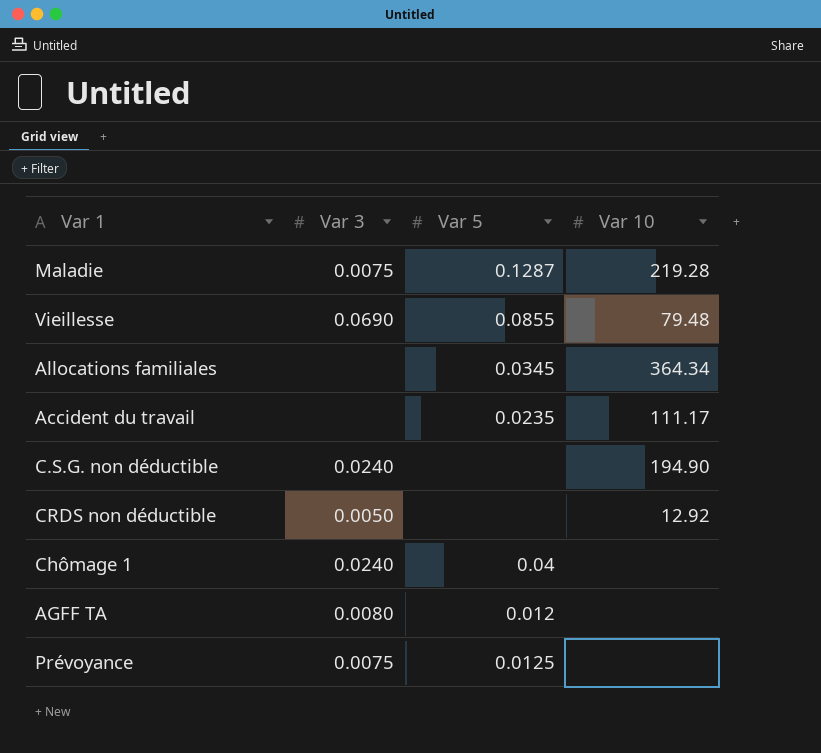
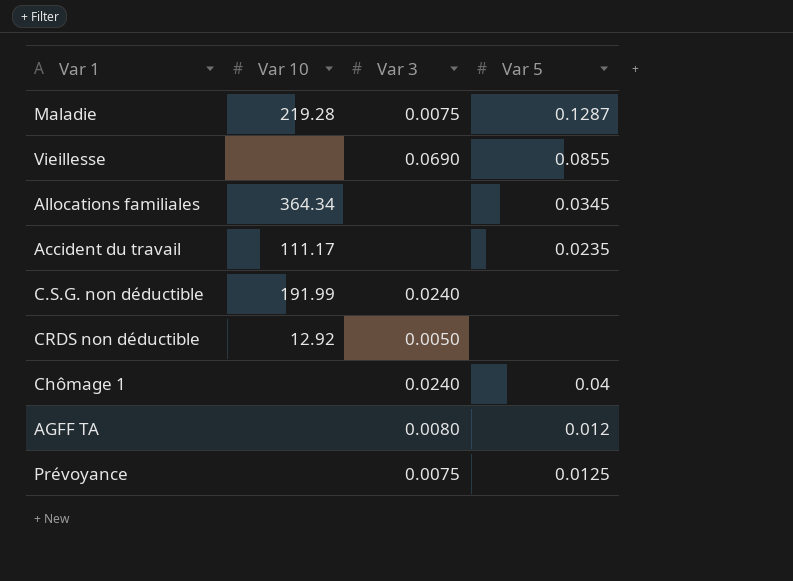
column Var 10 | position: 4 -> 2
Vieillesse | Var 10: 79.48 -> none
C.S.G. non déductible | Var 10: 194.90 -> 191.99

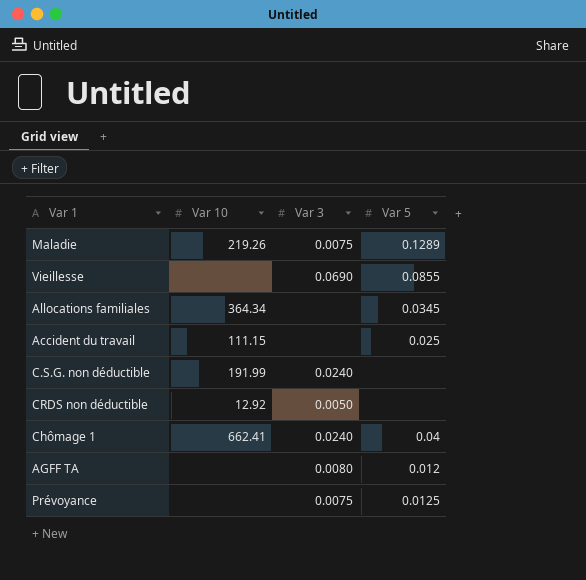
Maladie | Var 10: 219.28 -> 219.26
Maladie | Var 5: 0.1287 -> 0.1289
Accident du travail | Var 10: 111.17 -> 111.15
Accident du travail | Var 5: 0.0235 -> 0.025
Chômage 1 | Var 10: none -> 662.41

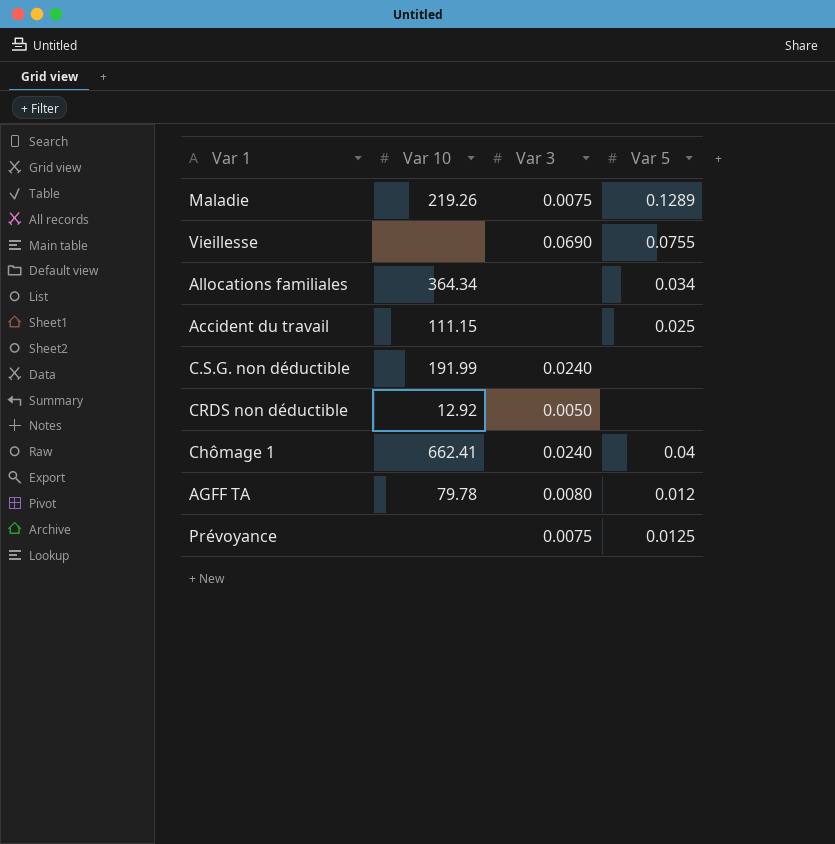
Vieillesse | Var 5: 0.0855 -> 0.0755
Allocations familiales | Var 5: 0.0345 -> 0.034
AGFF TA | Var 10: none -> 79.78

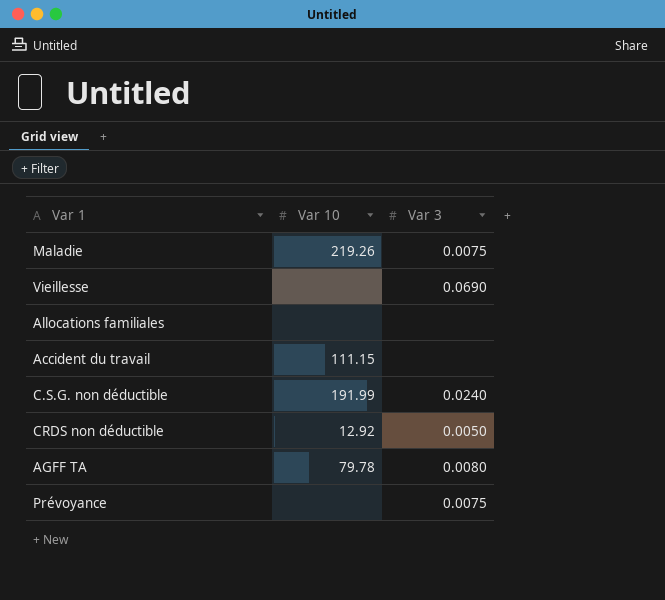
column Var 5 | position: 4 -> none
row Chômage 1: 662.41 | 0.0240 | 0.04 -> none
Allocations familiales | Var 10: 364.34 -> none

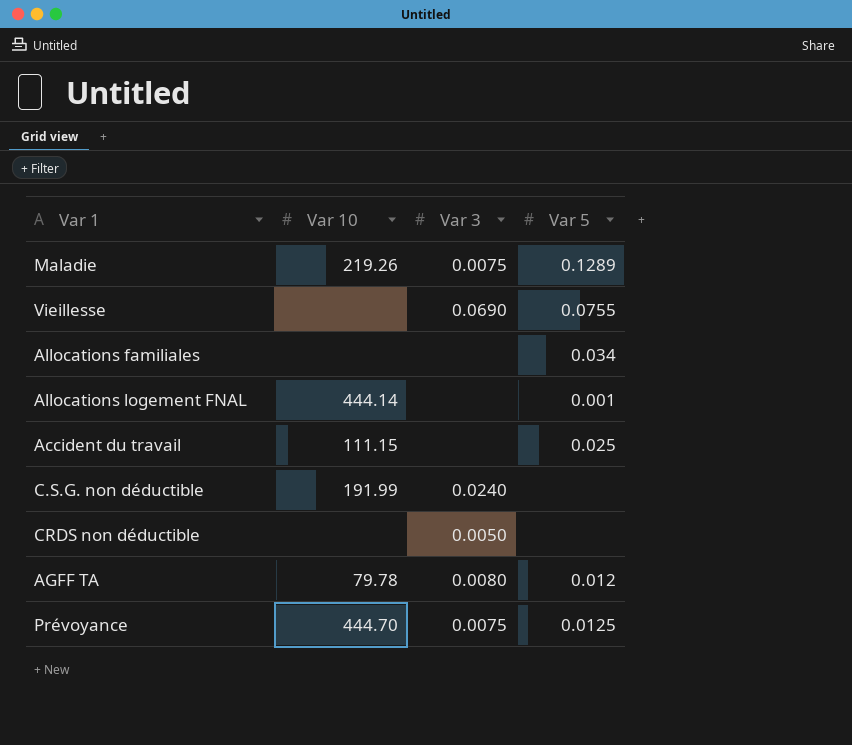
column Var 5 | position: none -> 4
row Allocations logement FNAL: none -> 444.14 | none | 0.001
CRDS non déductible | Var 10: 12.92 -> none
Prévoyance | Var 10: none -> 444.70

